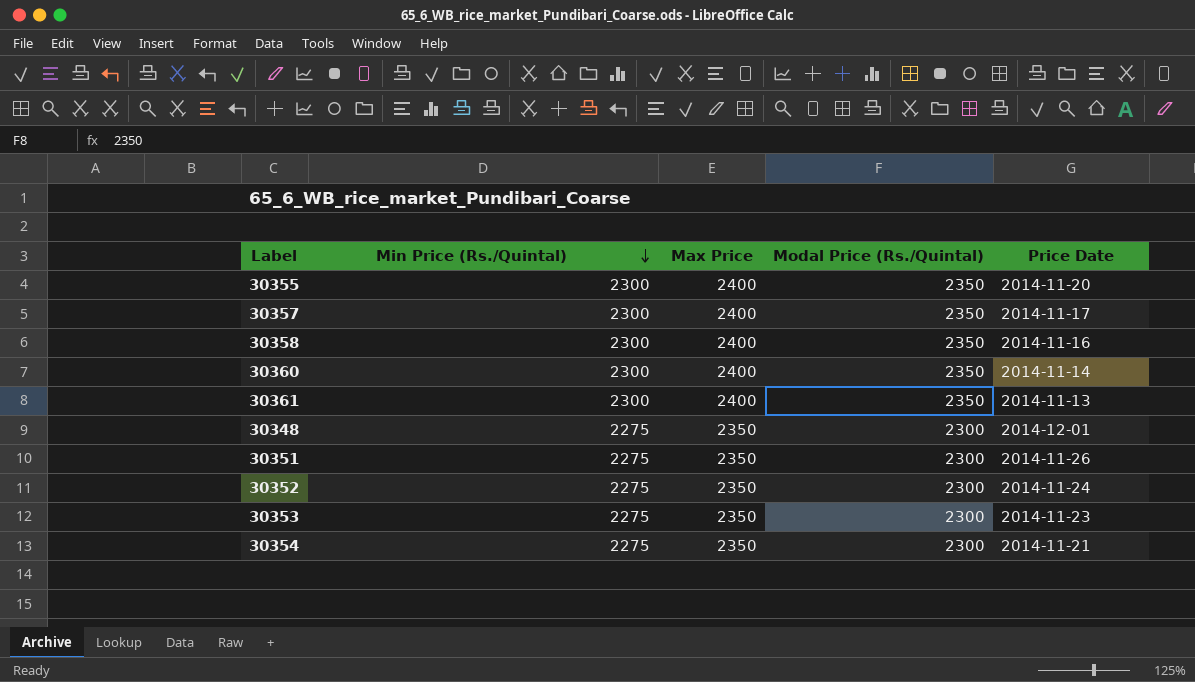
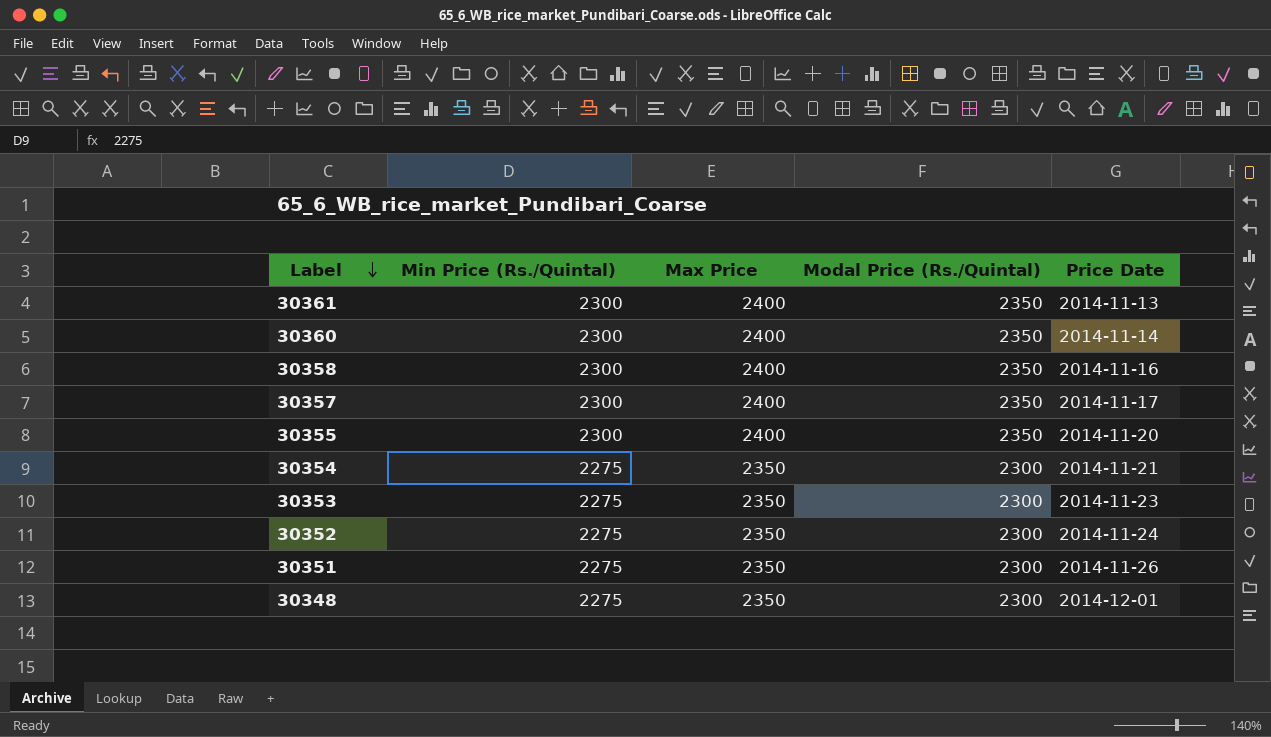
row order: Min Price (Rs./Quintal) descending -> Label descending

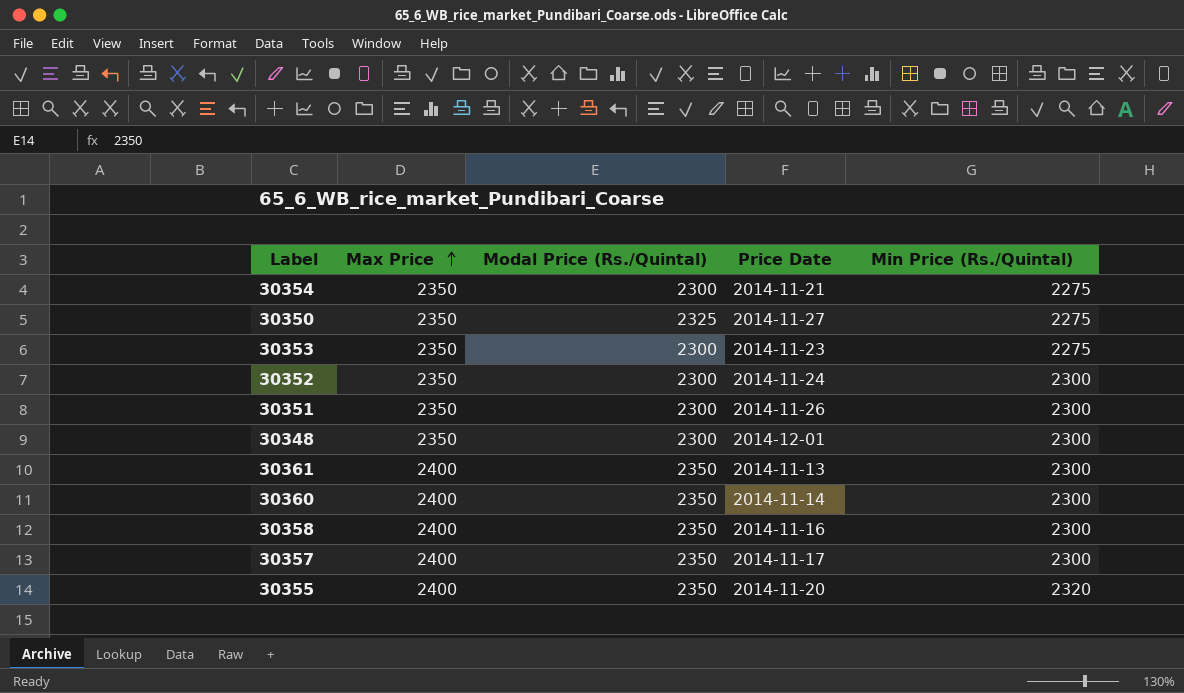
row order: Label descending -> Max Price ascending
column Min Price (Rs./Quintal) | position: 2 -> 5
row 30350: none -> 2350 | 2325 | 2014-11-27 | 2275
30352 | Min Price (Rs./Quintal): 2275 -> 2300
30351 | Min Price (Rs./Quintal): 2275 -> 2300
30348 | Min Price (Rs./Quintal): 2275 -> 2300
30355 | Min Price (Rs./Quintal): 2300 -> 2320

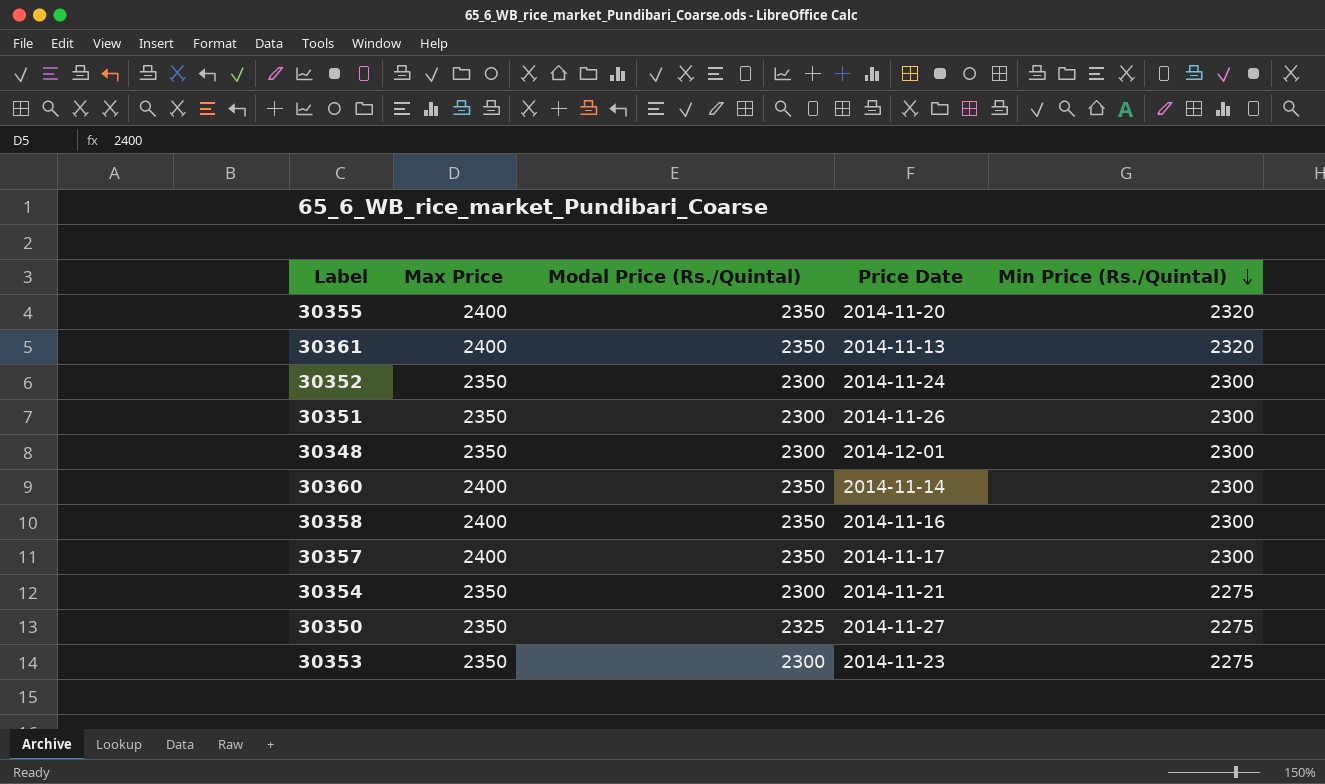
row order: Max Price ascending -> Min Price (Rs./Quintal) descending
30361 | Min Price (Rs./Quintal): 2300 -> 2320

